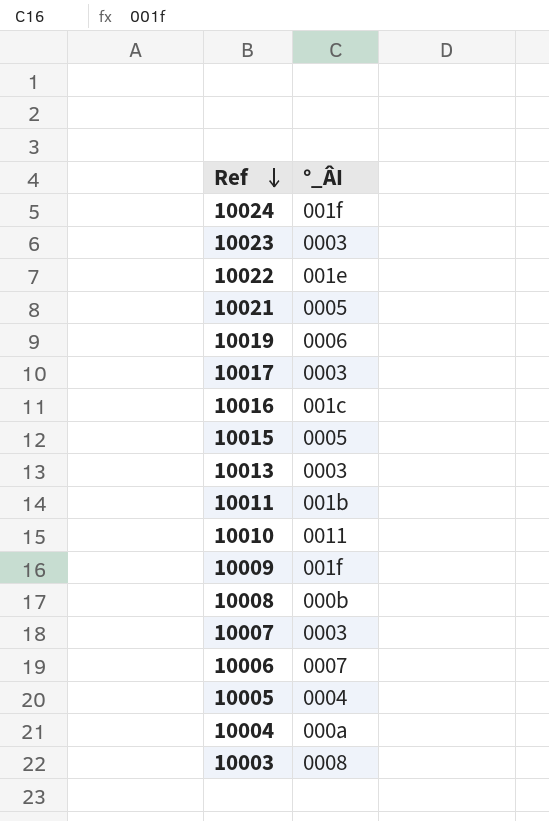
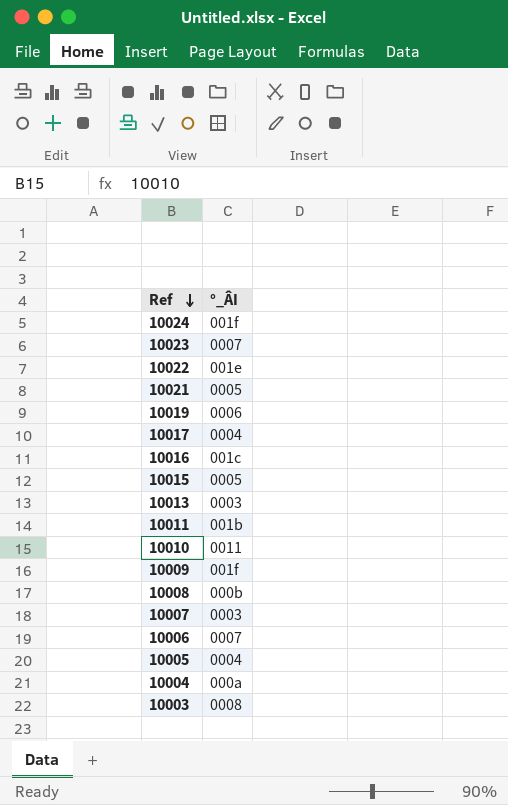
10023 | °_ÂI: 0003 -> 0007
10017 | °_ÂI: 0003 -> 0004

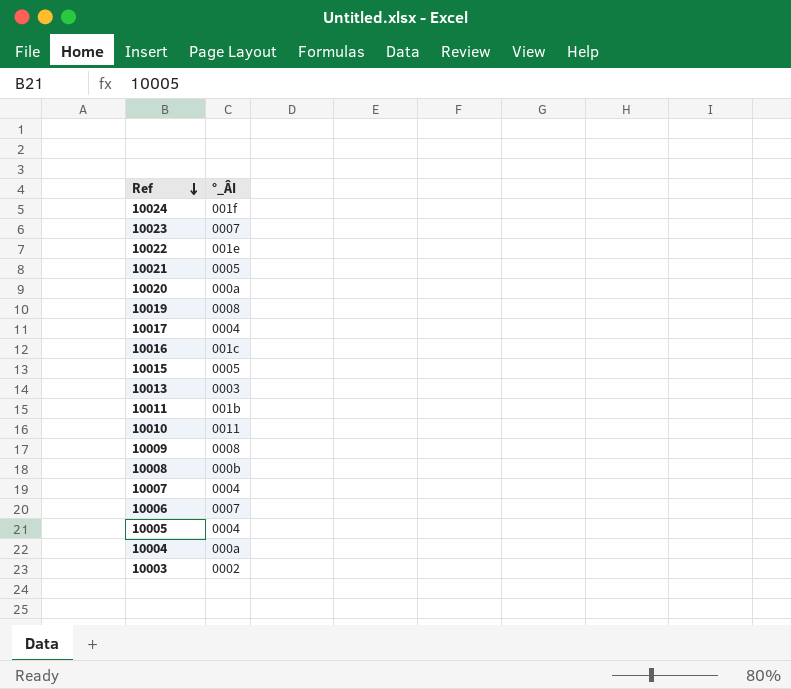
row 10020: none -> 000a
10019 | °_ÂI: 0006 -> 0008
10009 | °_ÂI: 001f -> 0008
10007 | °_ÂI: 0003 -> 0004
10003 | °_ÂI: 0008 -> 0002

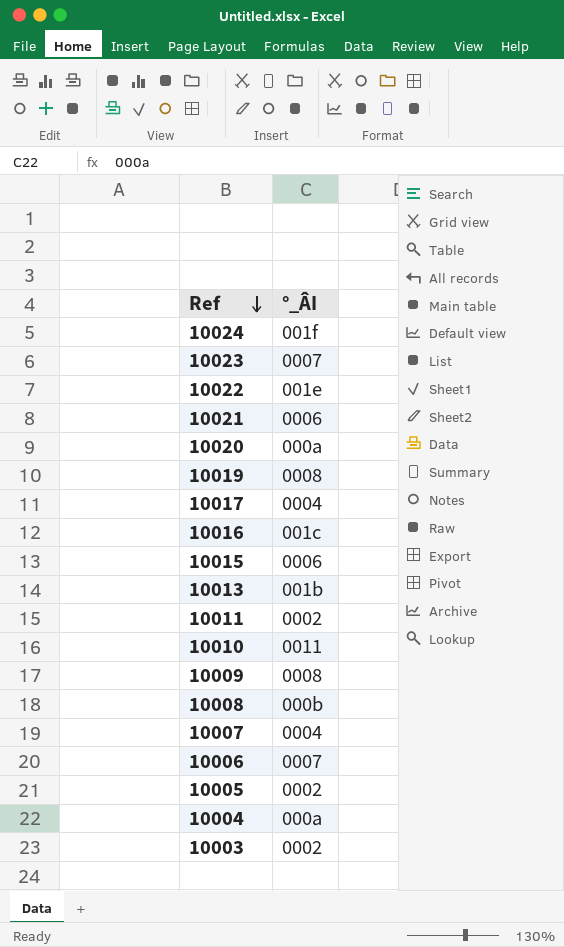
10021 | °_ÂI: 0005 -> 0006
10015 | °_ÂI: 0005 -> 0006
10013 | °_ÂI: 0003 -> 001b
10011 | °_ÂI: 001b -> 0002
10005 | °_ÂI: 0004 -> 0002

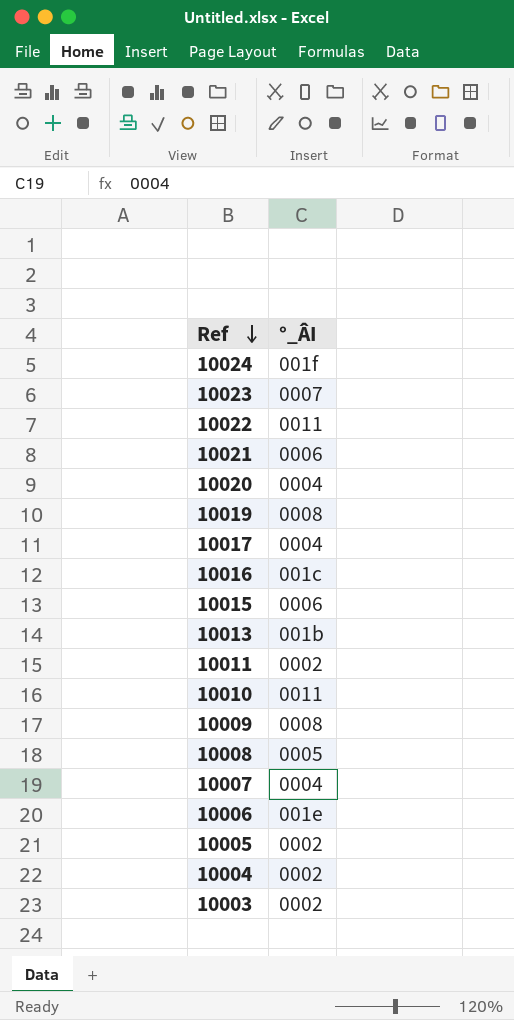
10022 | °_ÂI: 001e -> 0011
10020 | °_ÂI: 000a -> 0004
10008 | °_ÂI: 000b -> 0005
10006 | °_ÂI: 0007 -> 001e
10004 | °_ÂI: 000a -> 0002

